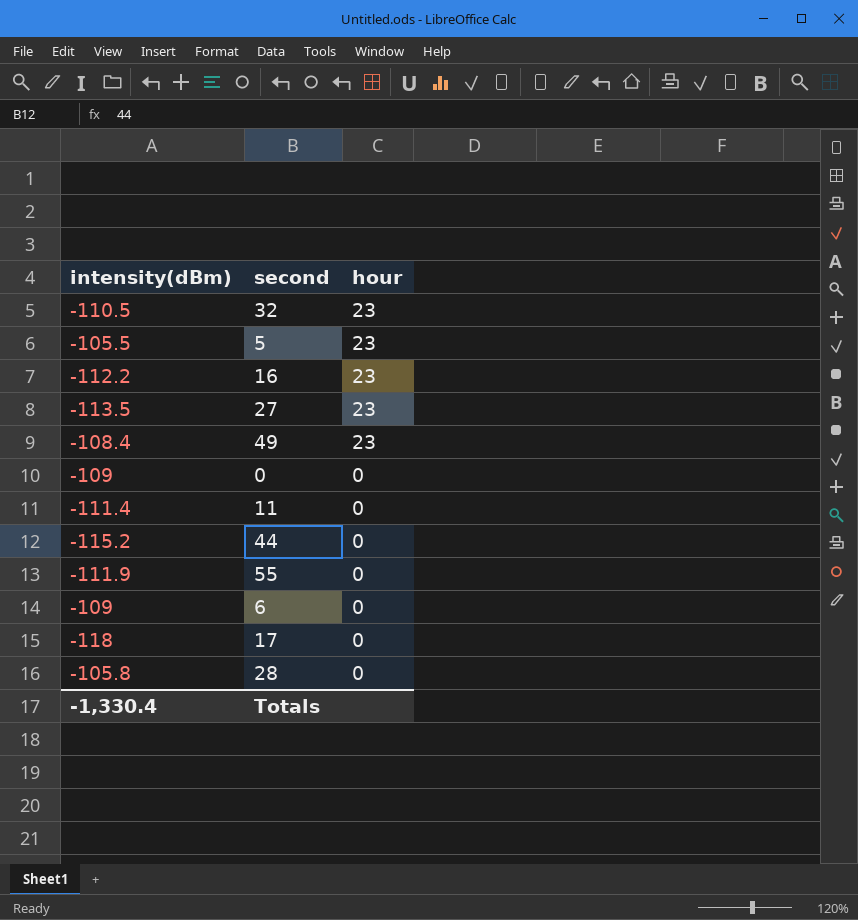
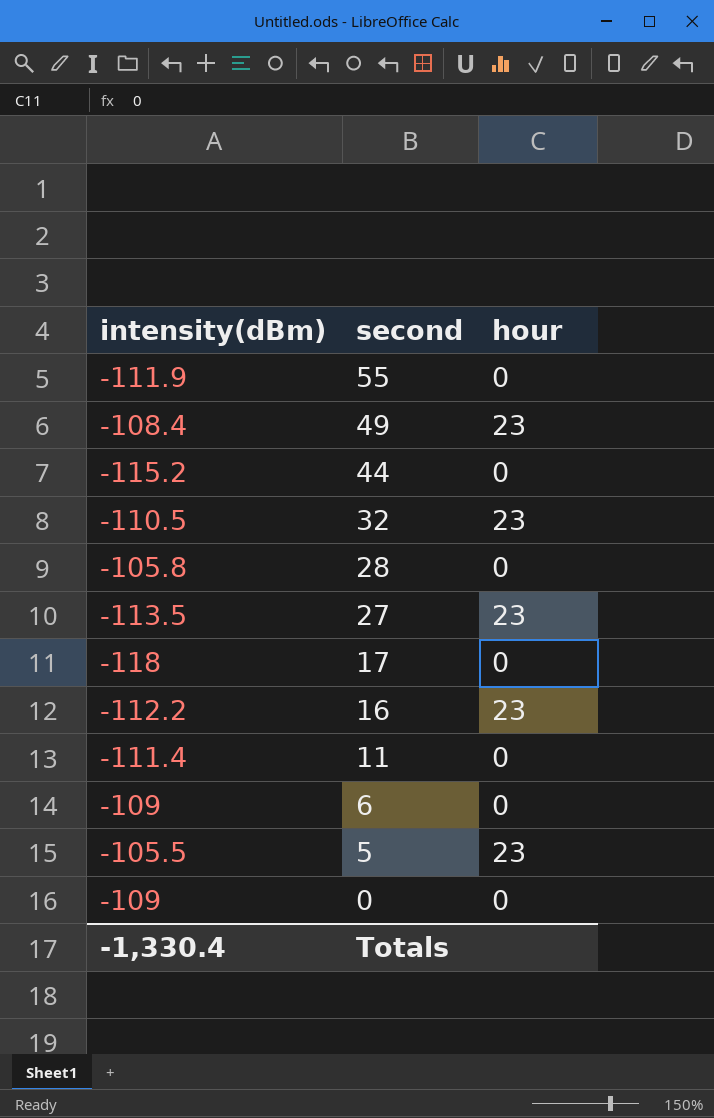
row order: hour descending -> second descending

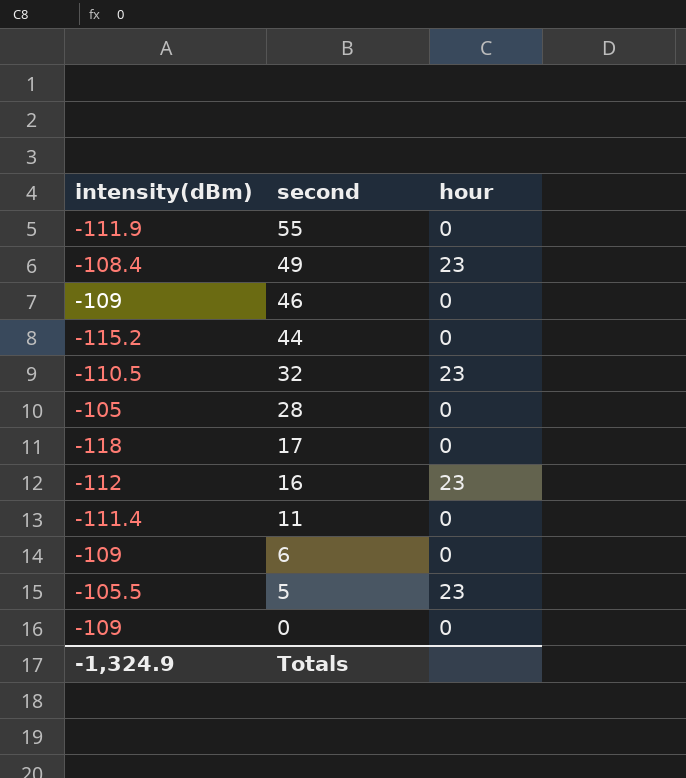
row 27: -113.5 | 23 -> none
row 46: none -> -109 | 0
28 | intensity(dBm): -105.8 -> -105
16 | intensity(dBm): -112.2 -> -112
Totals | intensity(dBm): -1,330.4 -> -1,324.9

